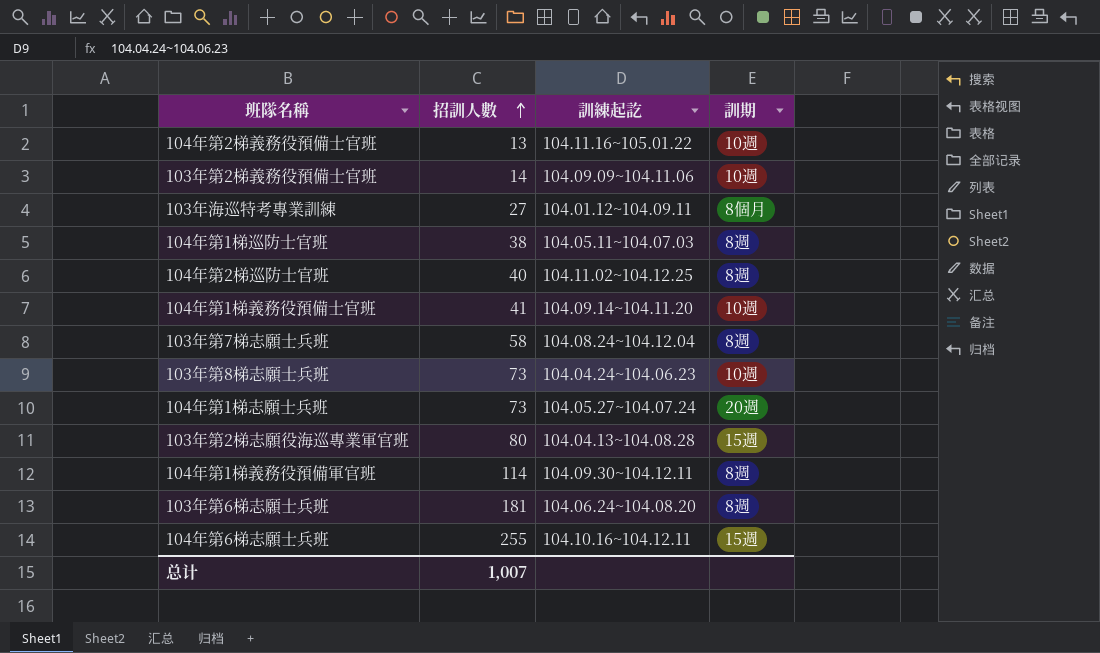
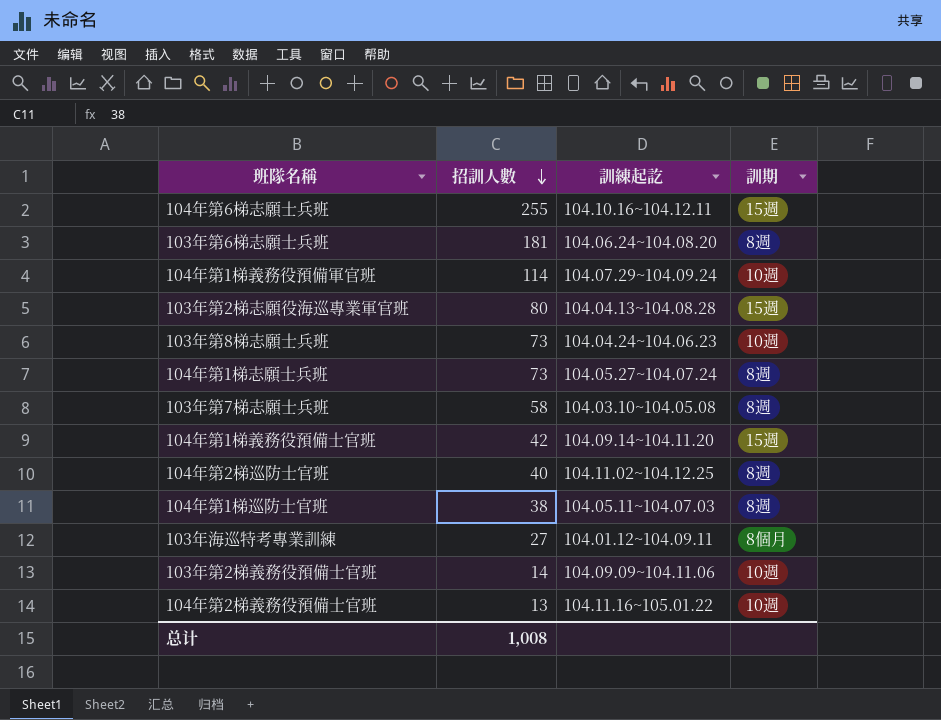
row order: 招訓人數 ascending -> 招訓人數 descending
104年第1梯義務役預備軍官班 | 訓練起訖: 104.09.30~104.12.11 -> 104.07.29~104.09.24
104年第1梯義務役預備軍官班 | 訓期: 8週 -> 10週
104年第1梯志願士兵班 | 訓期: 20週 -> 8週
103年第7梯志願士兵班 | 訓練起訖: 104.08.24~104.12.04 -> 104.03.10~104.05.08
104年第1梯義務役預備士官班 | 招訓人數: 41 -> 42
104年第1梯義務役預備士官班 | 訓期: 10週 -> 15週
总计 | 招訓人數: 1,007 -> 1,008

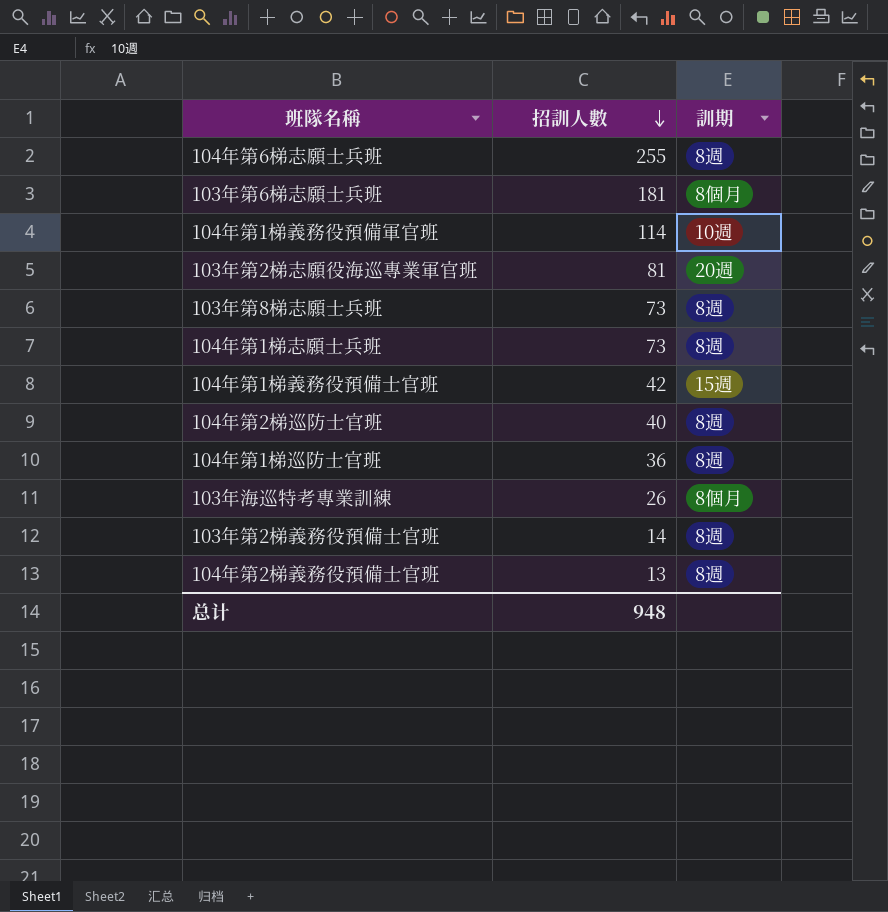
column 訓練起訖 | position: 3 -> none
row 103年第7梯志願士兵班: 58 | 104.03.10~104.05.08 | 8週 -> none
104年第6梯志願士兵班 | 訓期: 15週 -> 8週
103年第6梯志願士兵班 | 訓期: 8週 -> 8個月
103年第2梯志願役海巡專業軍官班 | 招訓人數: 80 -> 81
103年第2梯志願役海巡專業軍官班 | 訓期: 15週 -> 20週
103年第8梯志願士兵班 | 訓期: 10週 -> 8週
104年第1梯巡防士官班 | 招訓人數: 38 -> 36
103年海巡特考專業訓練 | 招訓人數: 27 -> 26
103年第2梯義務役預備士官班 | 訓期: 10週 -> 8週
104年第2梯義務役預備士官班 | 訓期: 10週 -> 8週
总计 | 招訓人數: 1,008 -> 948

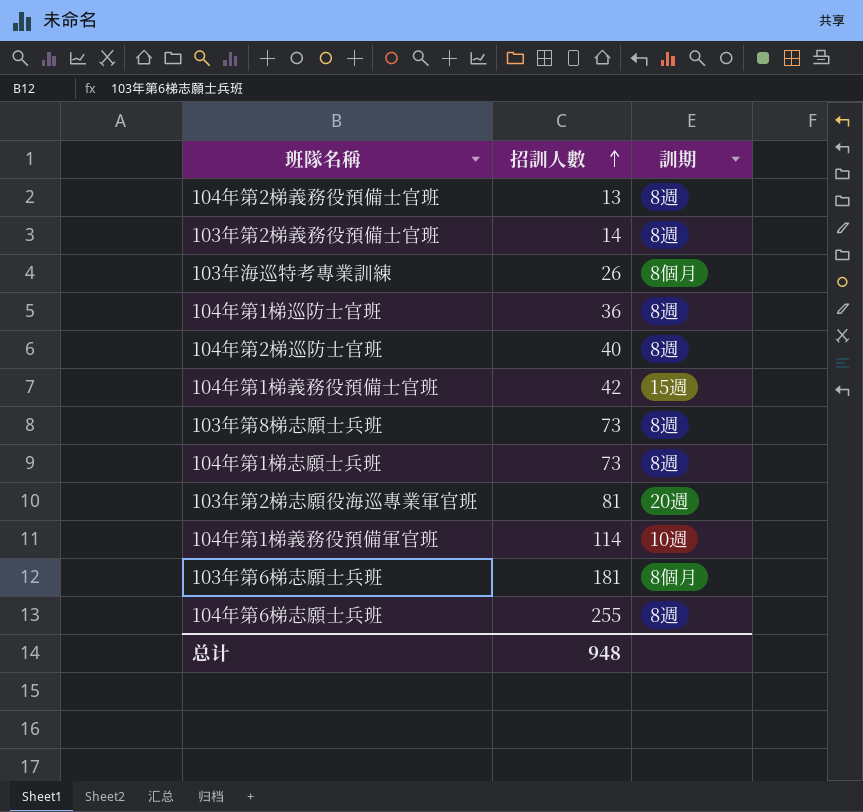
row order: 招訓人數 descending -> 招訓人數 ascending

